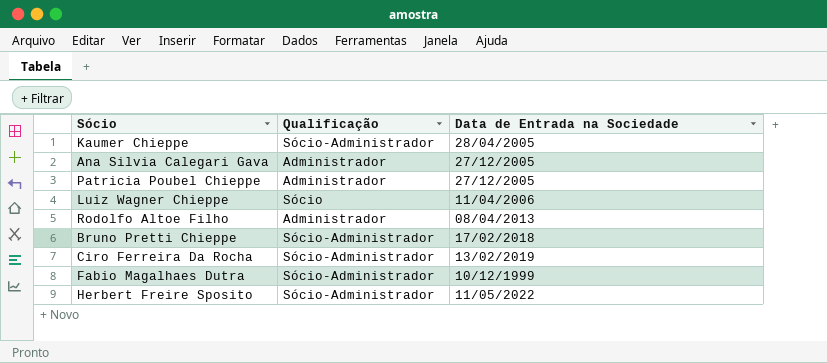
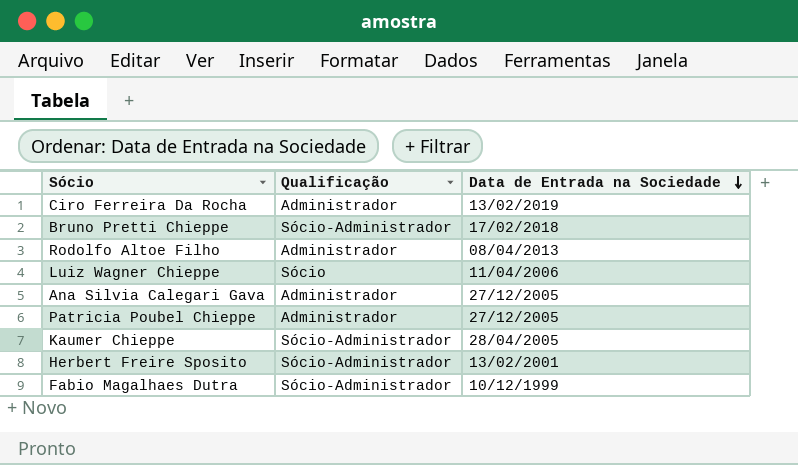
row order: none -> Data de Entrada na Sociedade descending
Ciro Ferreira Da Rocha | Qualificação: Sócio-Administrador -> Administrador
Herbert Freire Sposito | Data de Entrada na Sociedade: 11/05/2022 -> 13/02/2001

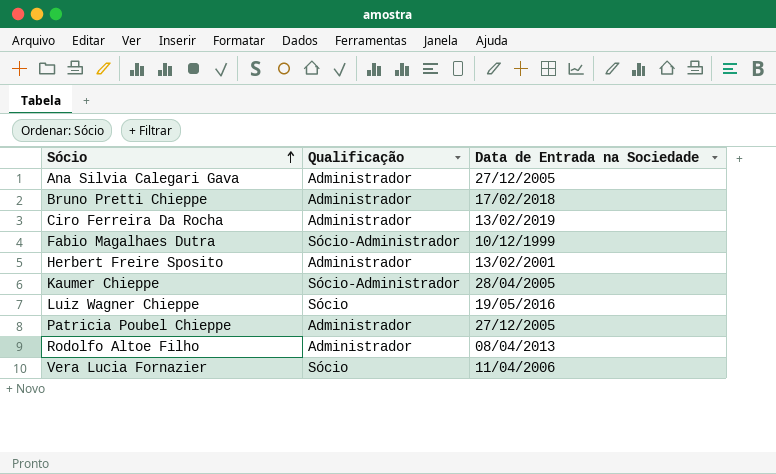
row order: Data de Entrada na Sociedade descending -> Sócio ascending
Bruno Pretti Chieppe | Qualificação: Sócio-Administrador -> Administrador
Herbert Freire Sposito | Qualificação: Sócio-Administrador -> Administrador
Luiz Wagner Chieppe | Data de Entrada na Sociedade: 11/04/2006 -> 19/05/2016
row Vera Lucia Fornazier: none -> Sócio | 11/04/2006

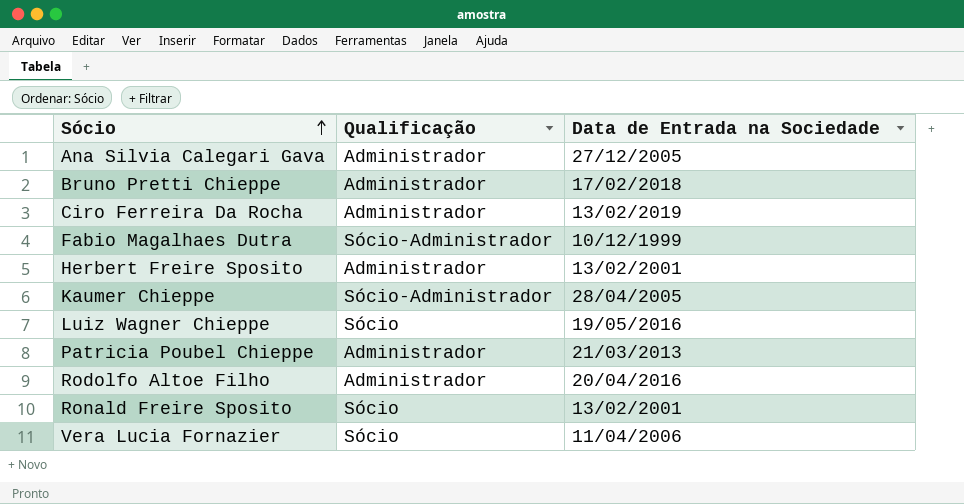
Patricia Poubel Chieppe | Data de Entrada na Sociedade: 27/12/2005 -> 21/03/2013
Rodolfo Altoe Filho | Data de Entrada na Sociedade: 08/04/2013 -> 20/04/2016
row Ronald Freire Sposito: none -> Sócio | 13/02/2001

